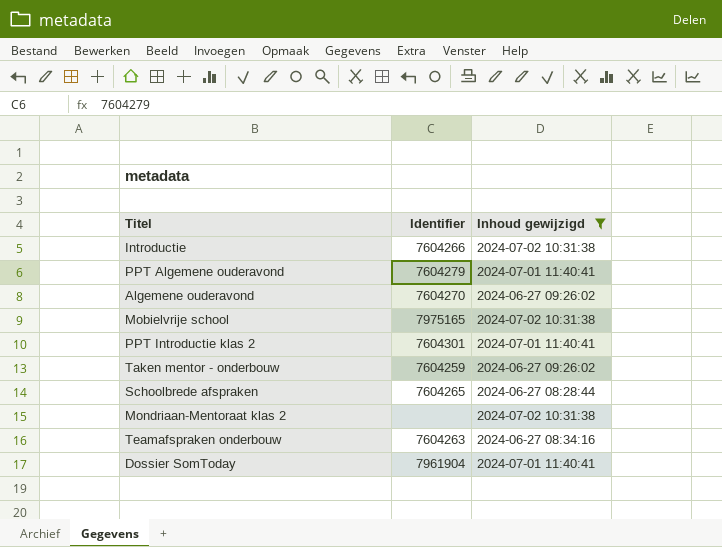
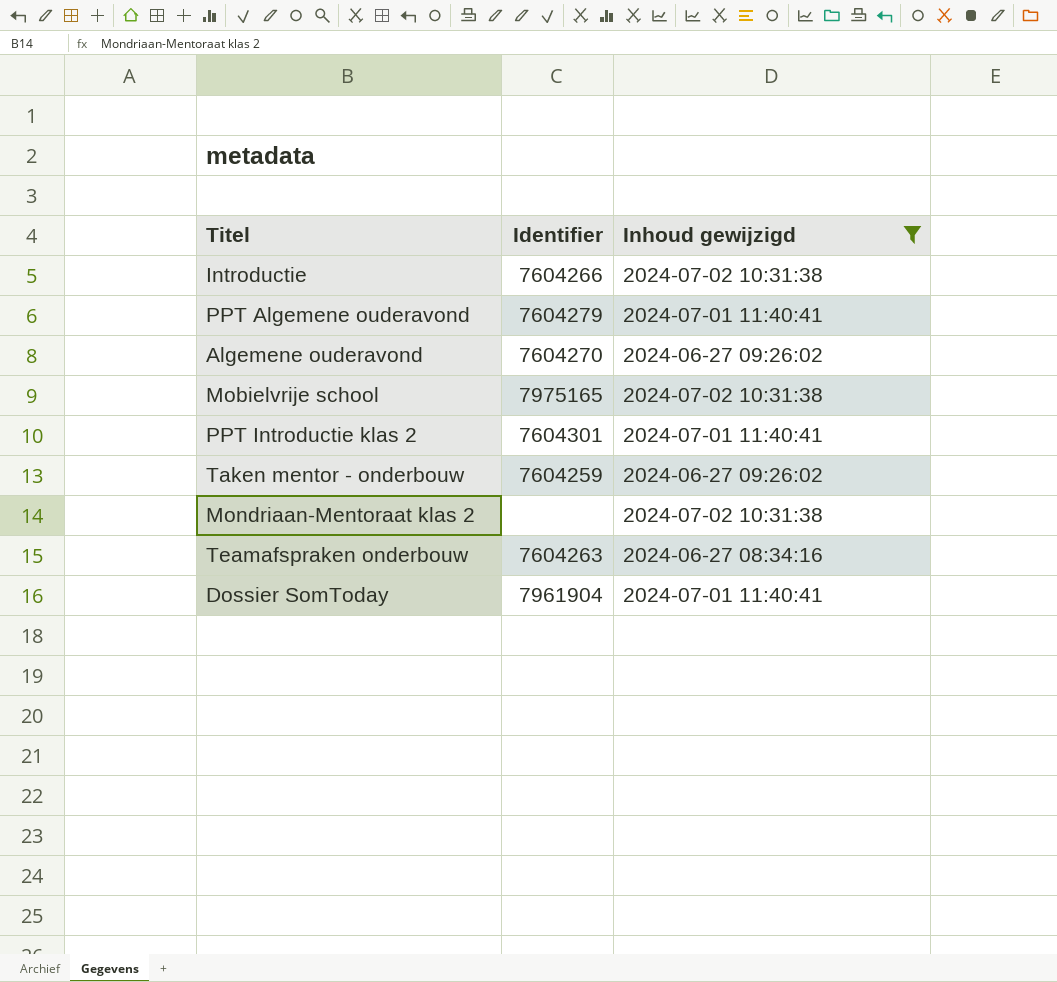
row Schoolbrede afspraken: 7604265 | 2024-06-27 08:28:44 -> none

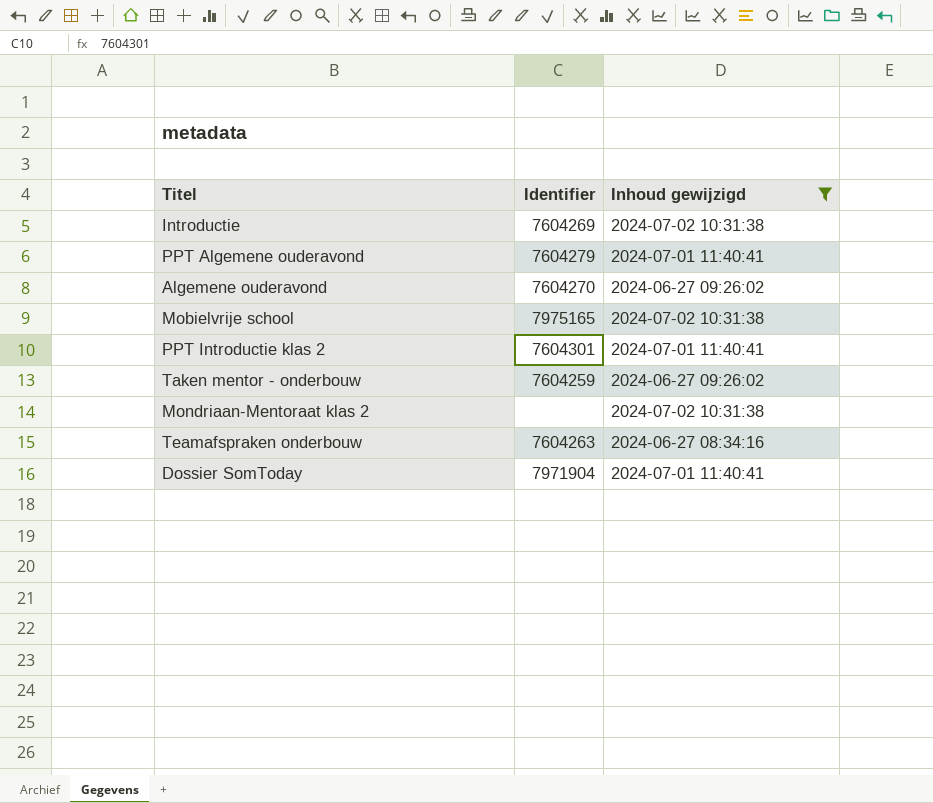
Introductie | Identifier: 7604266 -> 7604269
Dossier SomToday | Identifier: 7961904 -> 7971904

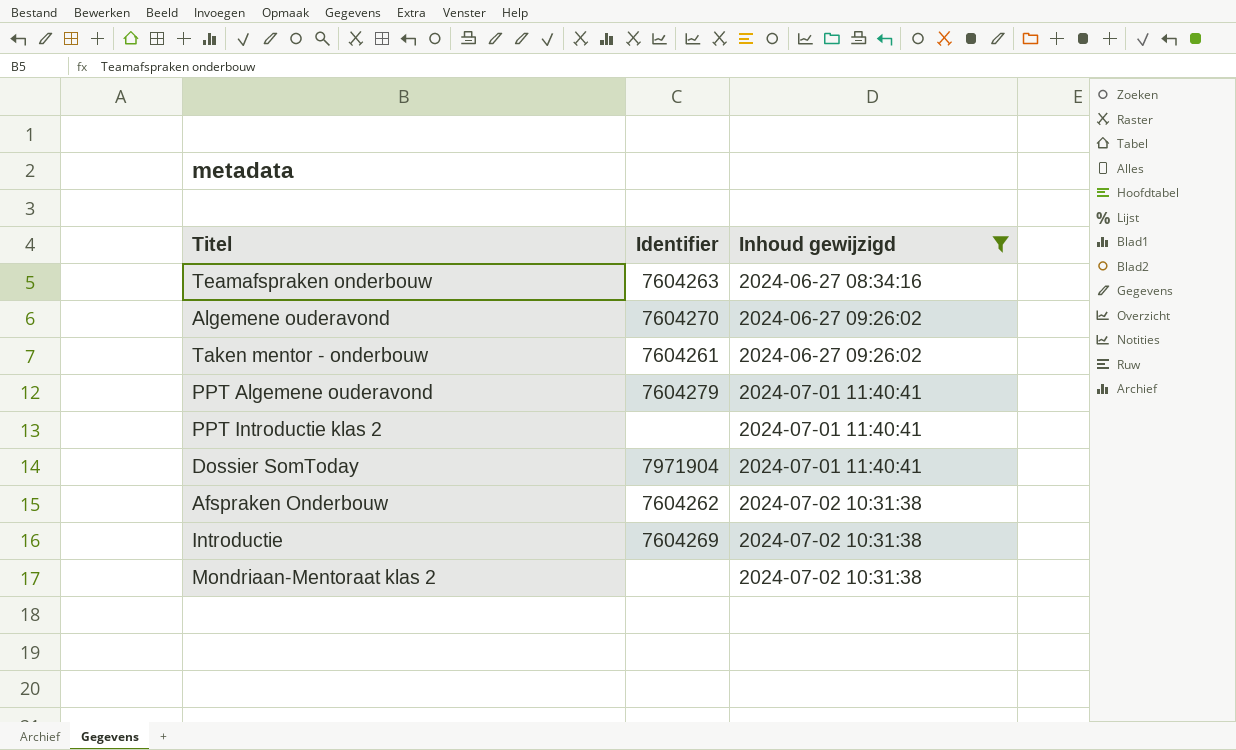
row order: none -> Inhoud gewijzigd ascending
row Mobielvrije school: 7975165 | 2024-07-02 10:31:38 -> none
Taken mentor - onderbouw | Identifier: 7604259 -> 7604261
PPT Introductie klas 2 | Identifier: 7604301 -> none
row Afspraken Onderbouw: none -> 7604262 | 2024-07-02 10:31:38

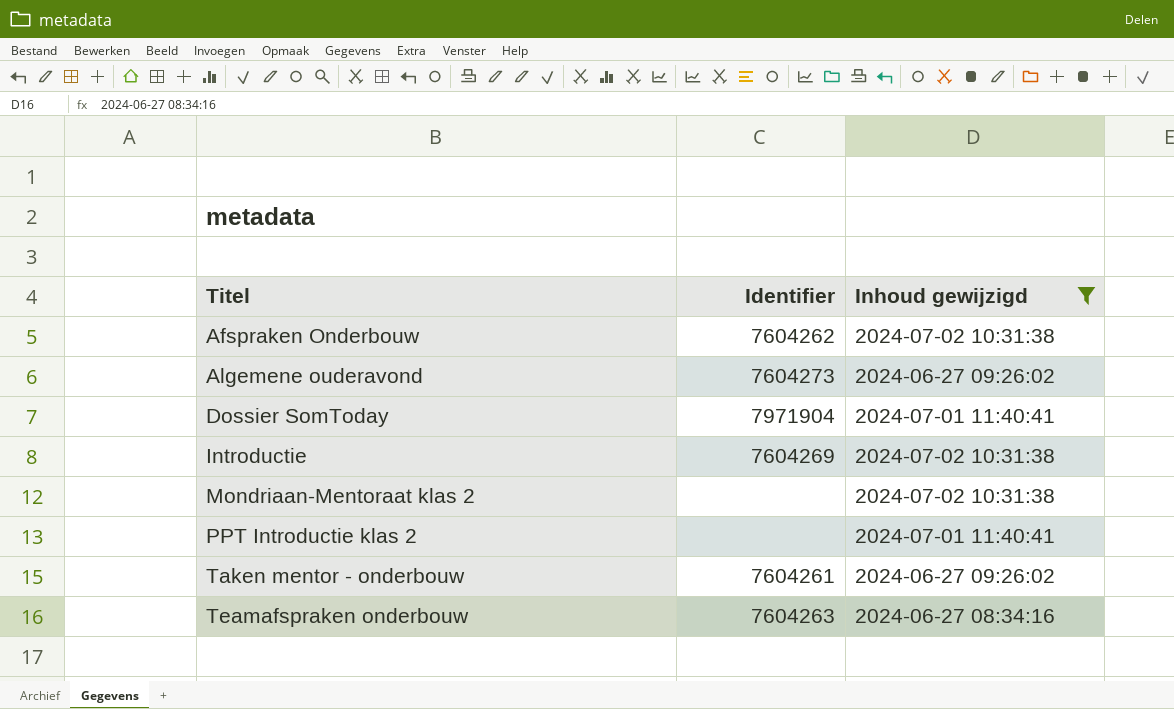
row order: Inhoud gewijzigd ascending -> Titel ascending
row PPT Algemene ouderavond: 7604279 | 2024-07-01 11:40:41 -> none
Algemene ouderavond | Identifier: 7604270 -> 7604273

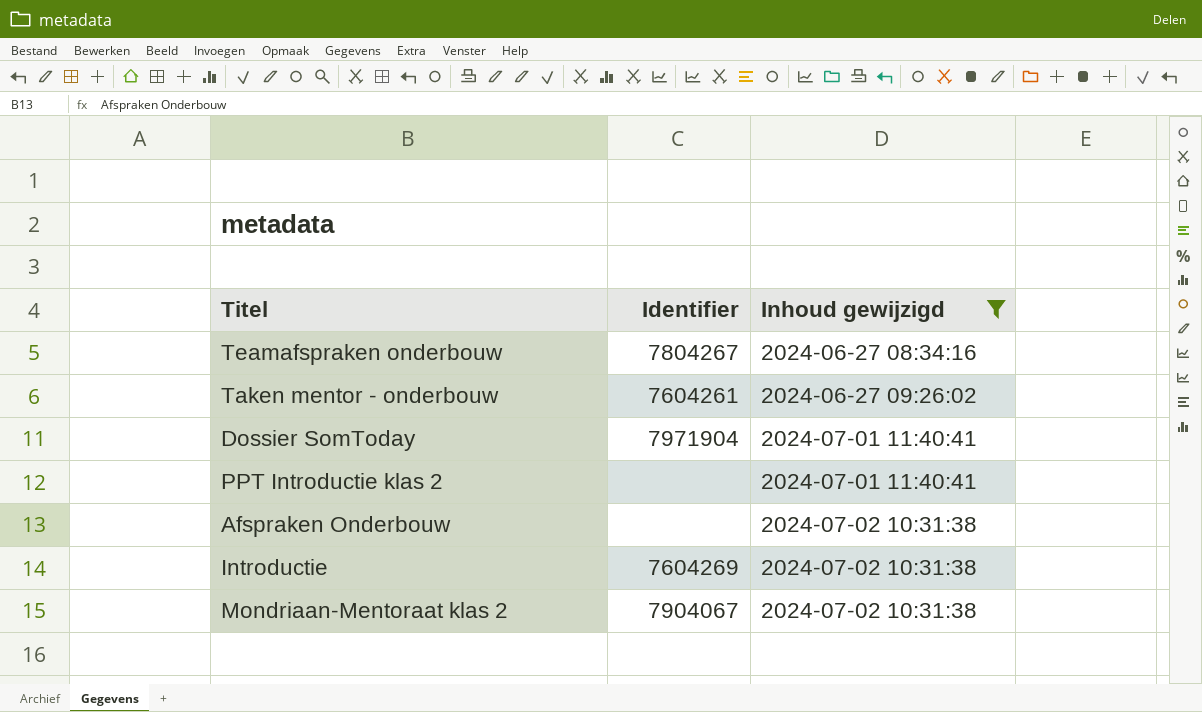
row order: Titel ascending -> Inhoud gewijzigd ascending
row Algemene ouderavond: 7604273 | 2024-06-27 09:26:02 -> none
Teamafspraken onderbouw | Identifier: 7604263 -> 7804267
Afspraken Onderbouw | Identifier: 7604262 -> none
Mondriaan-Mentoraat klas 2 | Identifier: none -> 7904067

